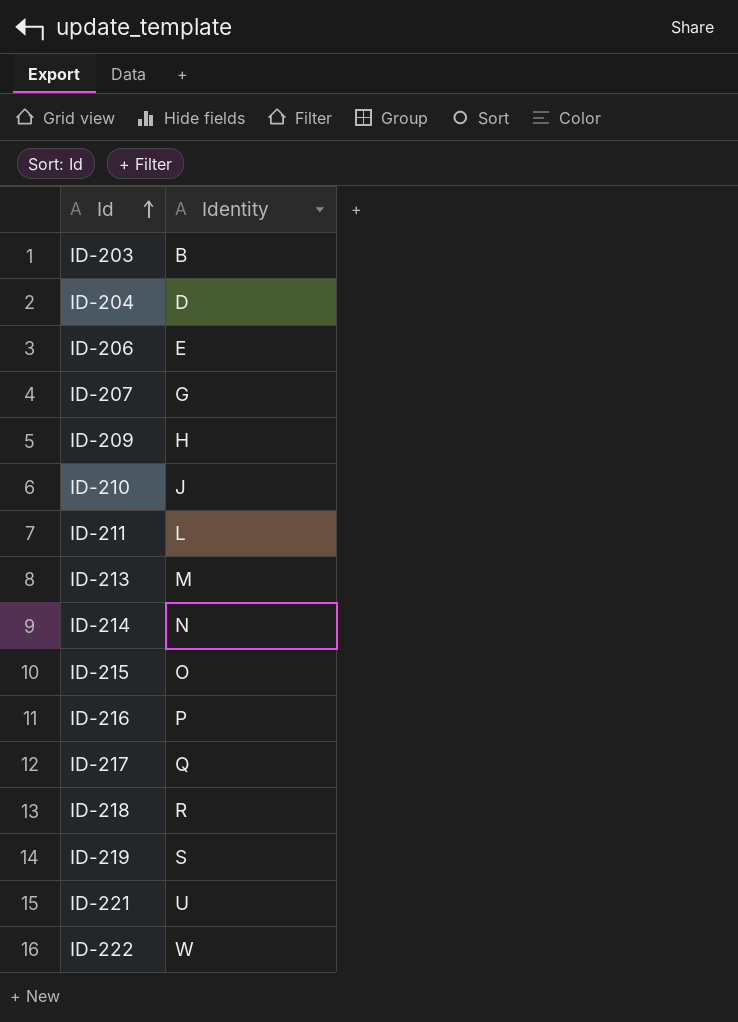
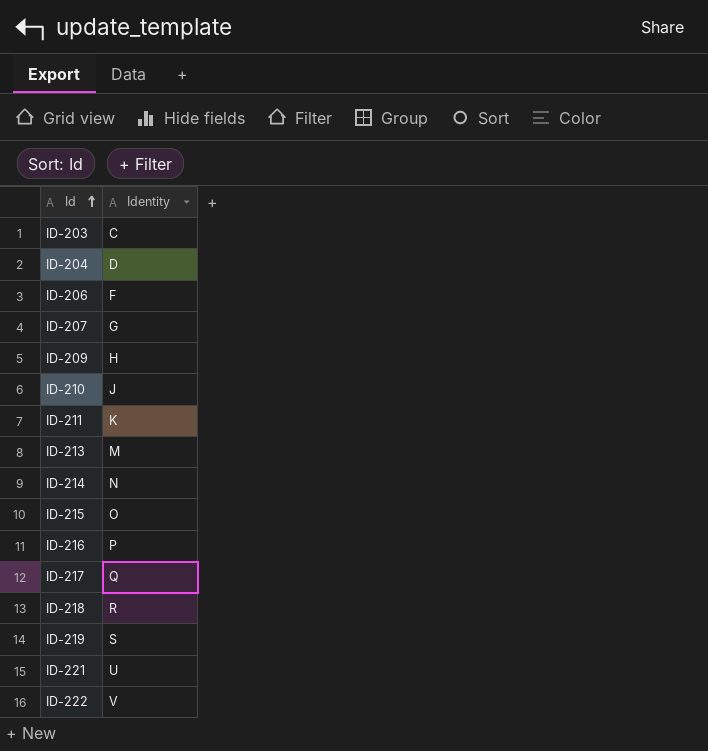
ID-203 | Identity: B -> C
ID-206 | Identity: E -> F
ID-211 | Identity: L -> K
ID-222 | Identity: W -> V

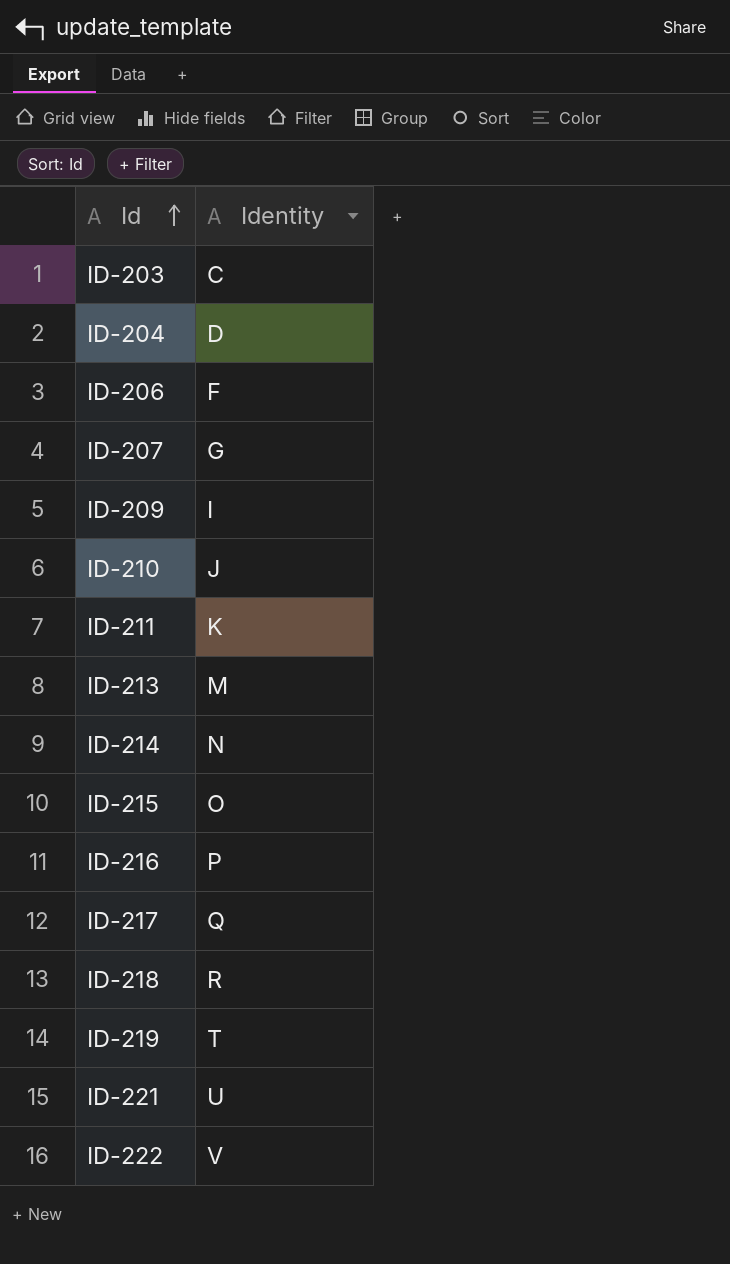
ID-209 | Identity: H -> I
ID-219 | Identity: S -> T

